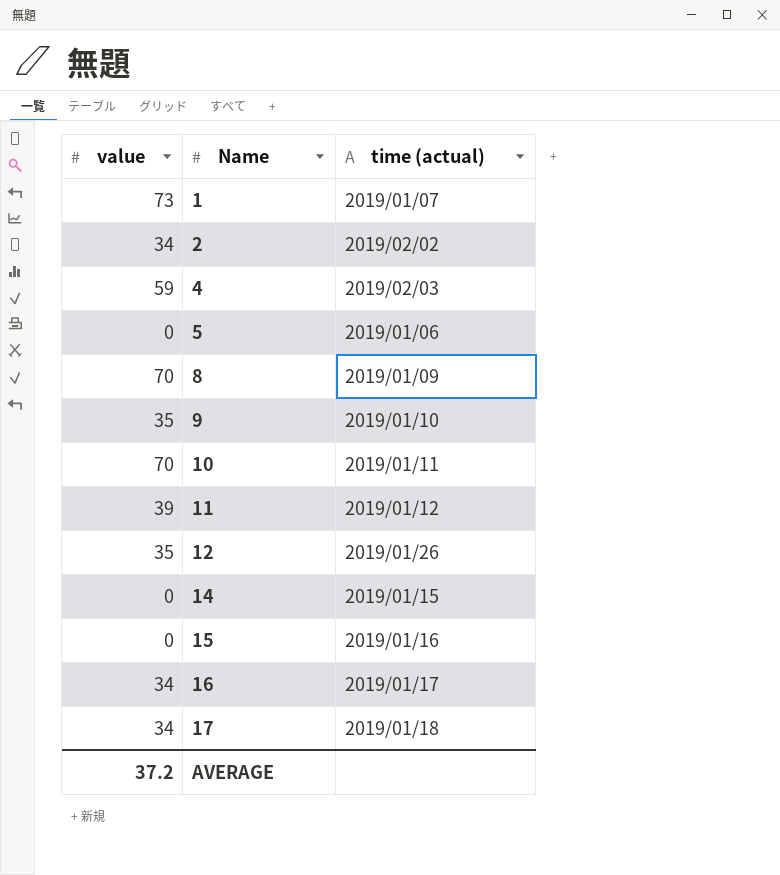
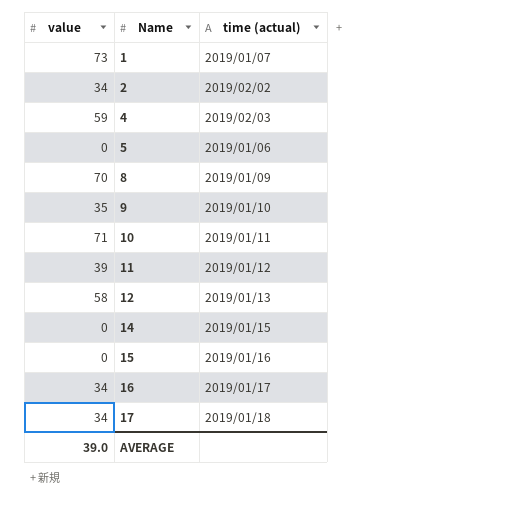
10 | value: 70 -> 71
12 | value: 35 -> 58
12 | time (actual): 2019/01/26 -> 2019/01/13
AVERAGE | value: 37.2 -> 39.0

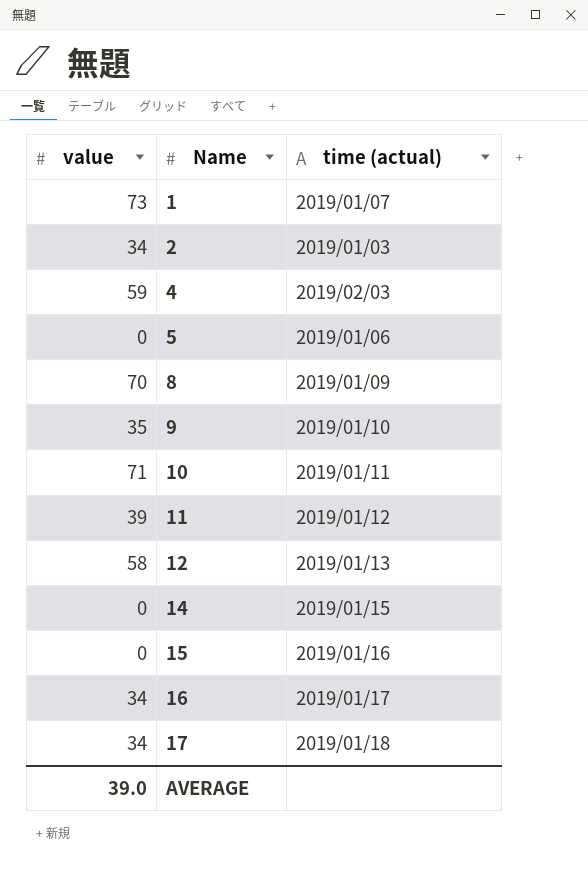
2 | time (actual): 2019/02/02 -> 2019/01/03

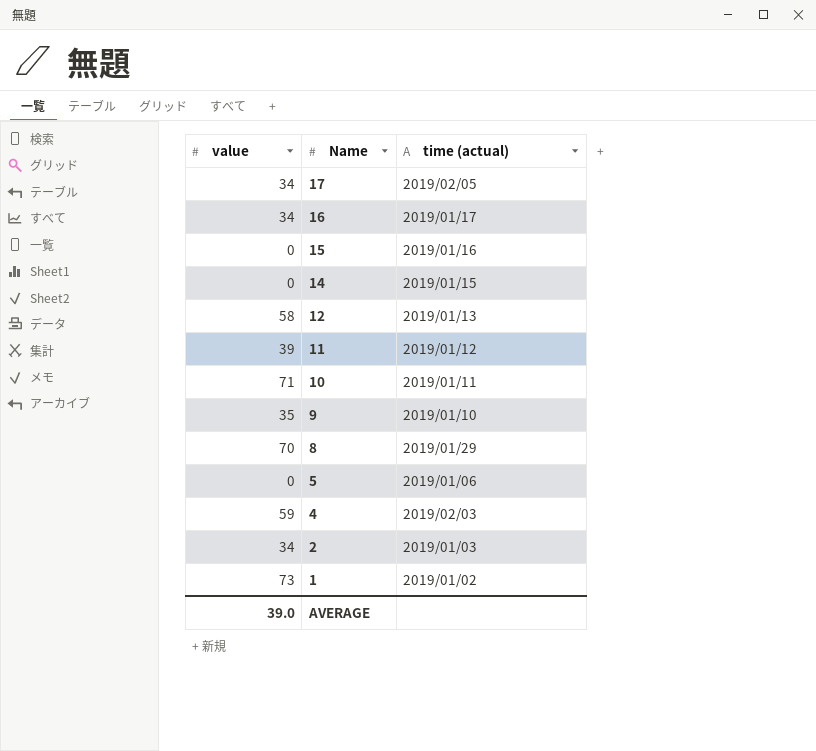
row order: Name ascending -> Name descending
17 | time (actual): 2019/01/18 -> 2019/02/05
8 | time (actual): 2019/01/09 -> 2019/01/29
1 | time (actual): 2019/01/07 -> 2019/01/02

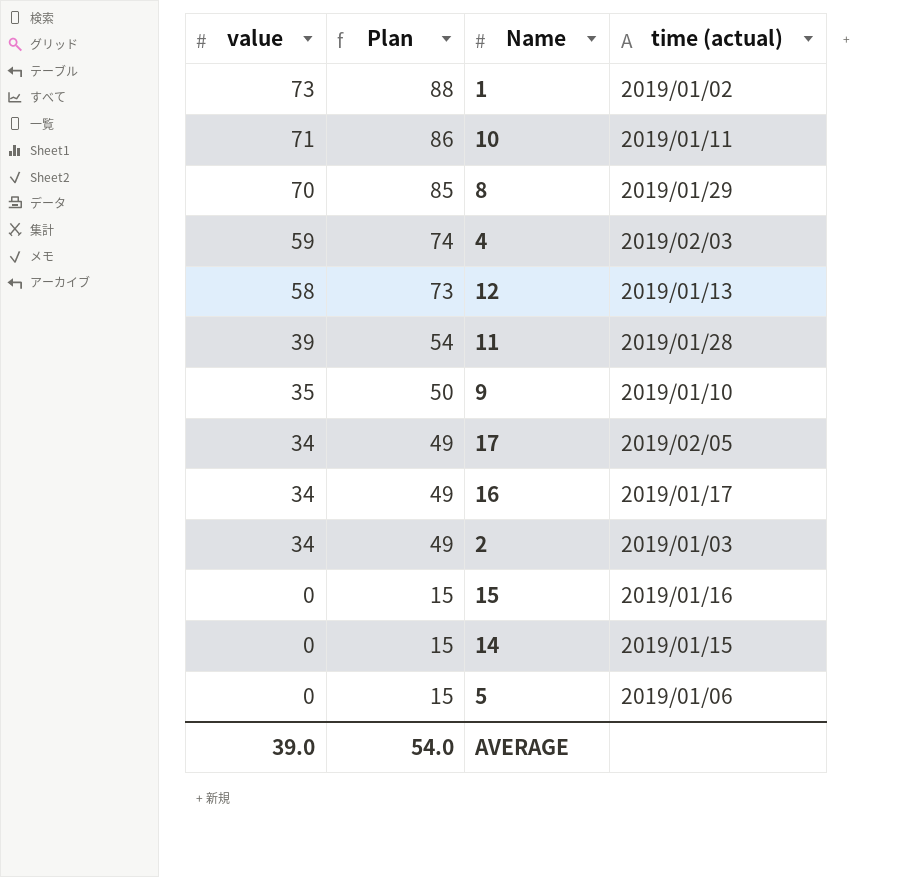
row order: Name descending -> value descending
column Plan | formula: none -> [value] + 15
11 | time (actual): 2019/01/12 -> 2019/01/28

